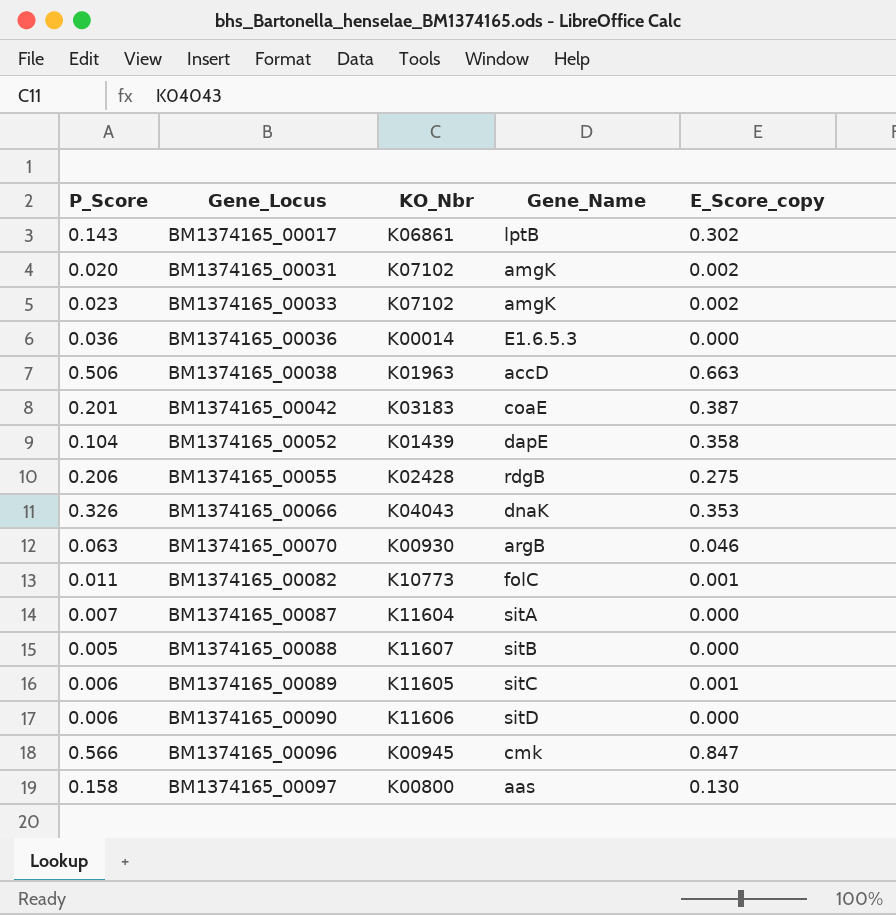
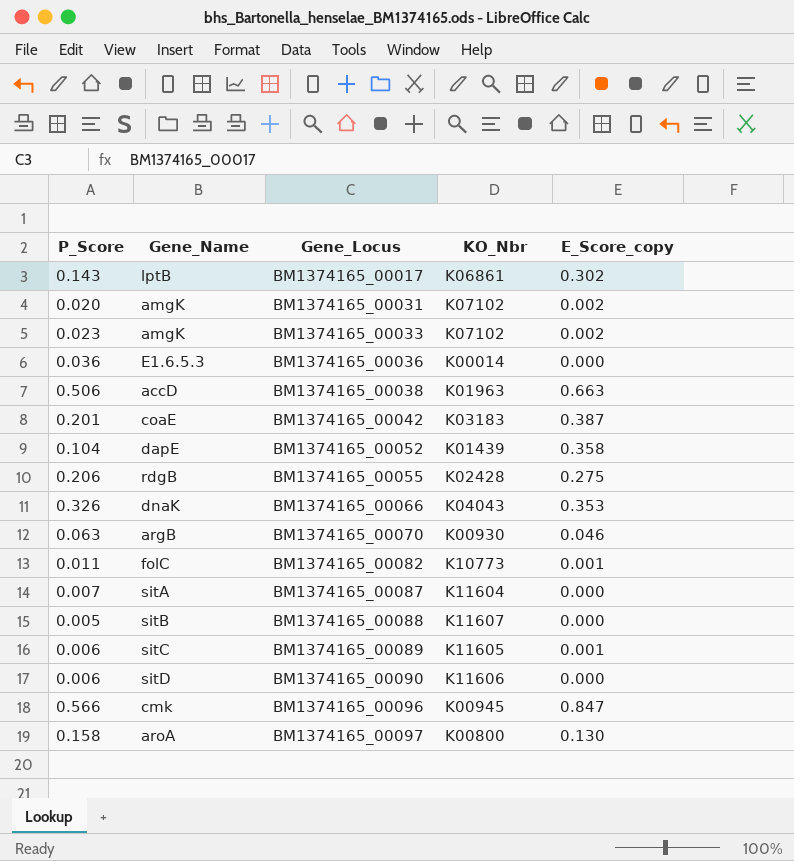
column Gene_Name | position: 4 -> 2
BM1374165_00097 | Gene_Name: aas -> aroA

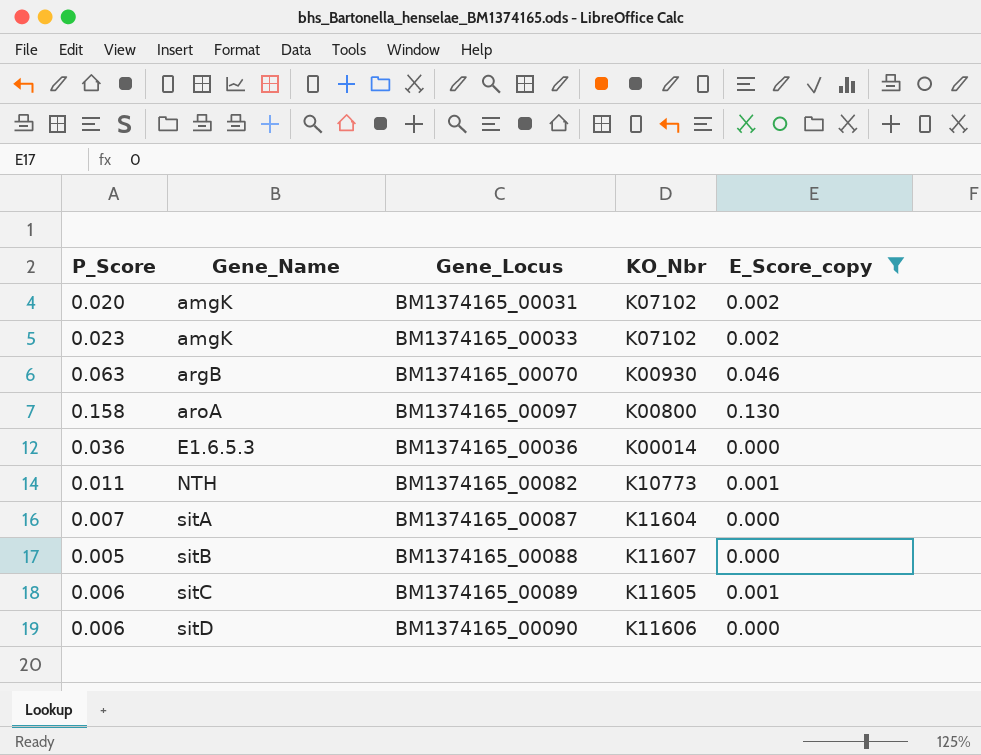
filter: none -> E_Score_copy <= 0.130
row order: Gene_Locus ascending -> Gene_Name ascending
BM1374165_00082 | Gene_Name: folC -> NTH

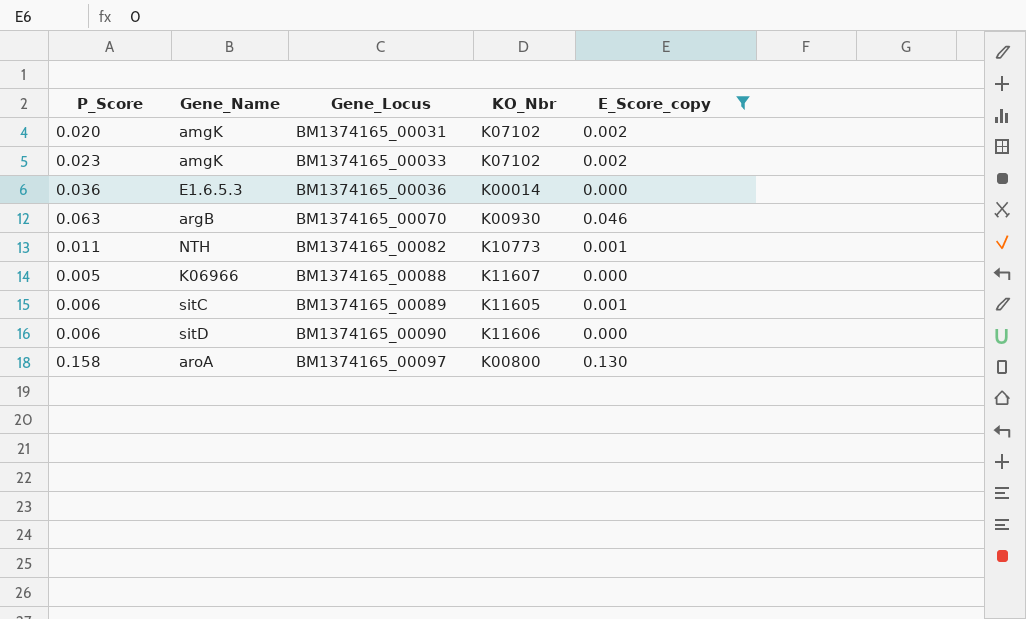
row order: Gene_Name ascending -> Gene_Locus ascending
row BM1374165_00087: 0.007 | sitA | K11604 | 0.000 -> none
BM1374165_00088 | Gene_Name: sitB -> K06966

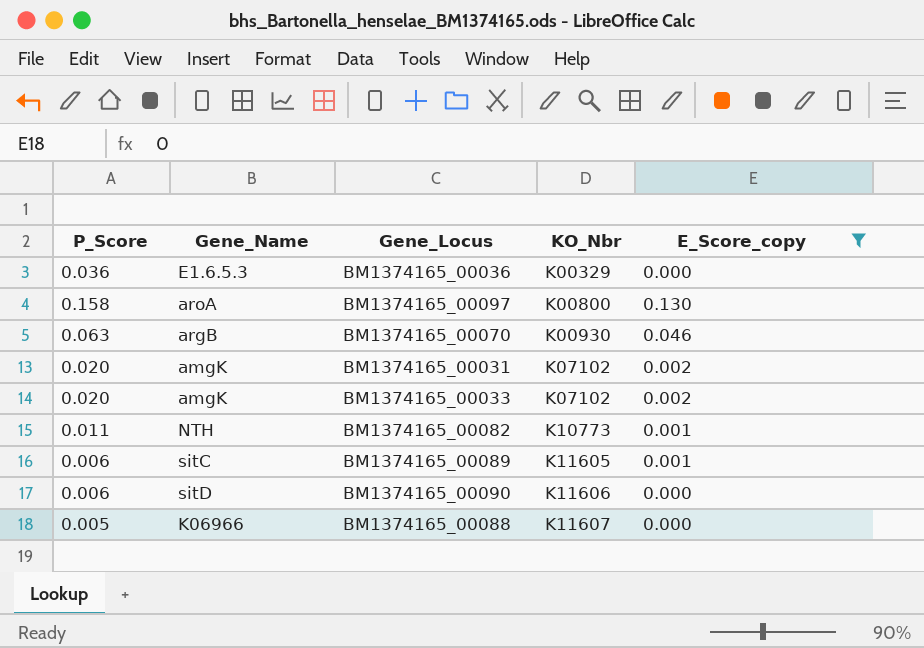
row order: Gene_Locus ascending -> KO_Nbr ascending
BM1374165_00036 | KO_Nbr: K00014 -> K00329
BM1374165_00033 | P_Score: 0.023 -> 0.020

